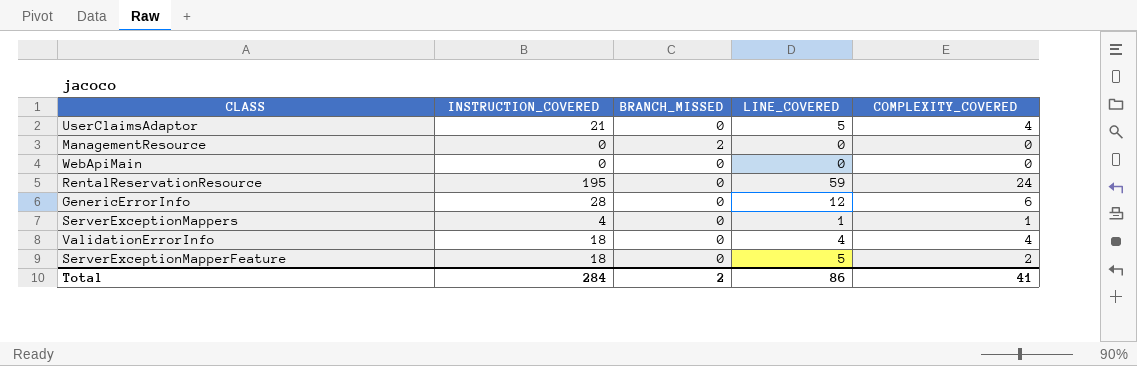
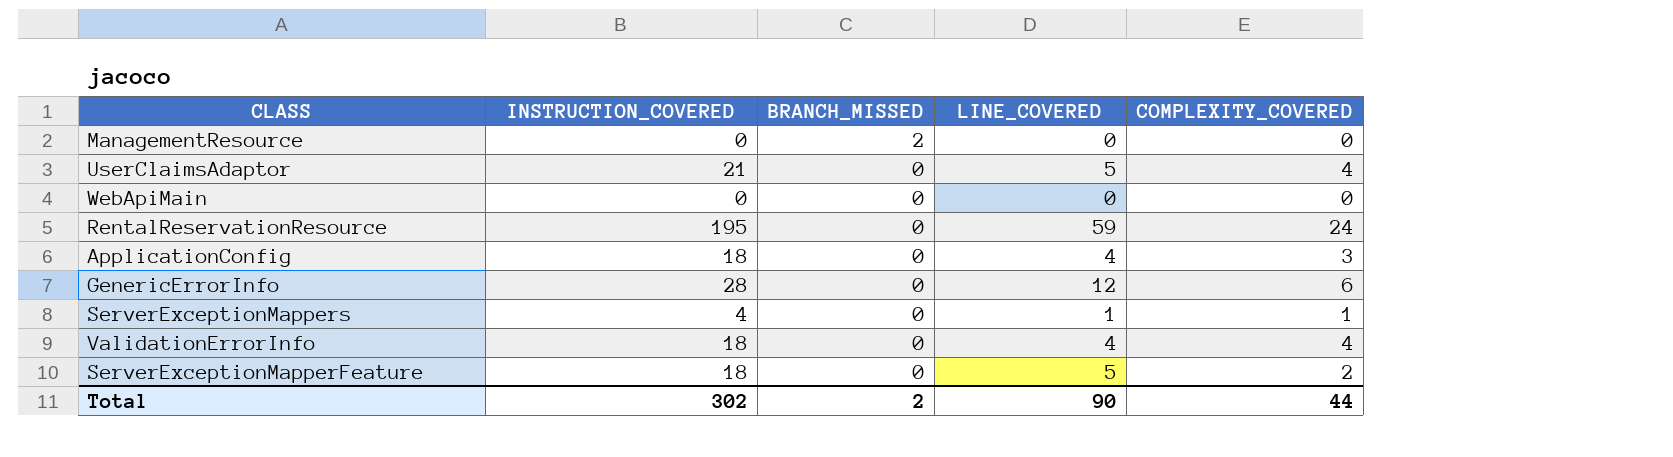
row order: none -> BRANCH_MISSED descending
row ApplicationConfig: none -> 18 | 0 | 4 | 3
Total | INSTRUCTION_COVERED: 284 -> 302
Total | LINE_COVERED: 86 -> 90
Total | COMPLEXITY_COVERED: 41 -> 44

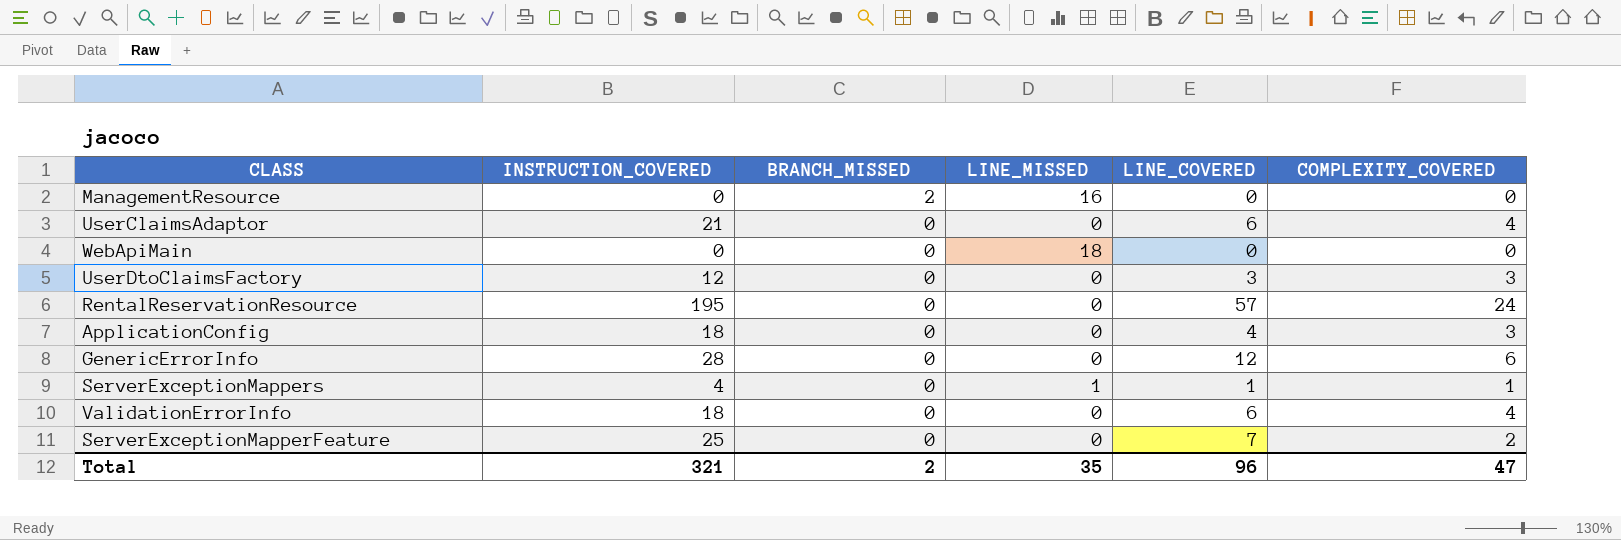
column LINE_MISSED | position: none -> 4
UserClaimsAdaptor | LINE_COVERED: 5 -> 6
row UserDtoClaimsFactory: none -> 12 | 0 | 0 | 3 | 3
RentalReservationResource | LINE_COVERED: 59 -> 57
ValidationErrorInfo | LINE_COVERED: 4 -> 6
ServerExceptionMapperFeature | INSTRUCTION_COVERED: 18 -> 25
ServerExceptionMapperFeature | LINE_COVERED: 5 -> 7
Total | INSTRUCTION_COVERED: 302 -> 321
Total | LINE_COVERED: 90 -> 96
Total | COMPLEXITY_COVERED: 44 -> 47

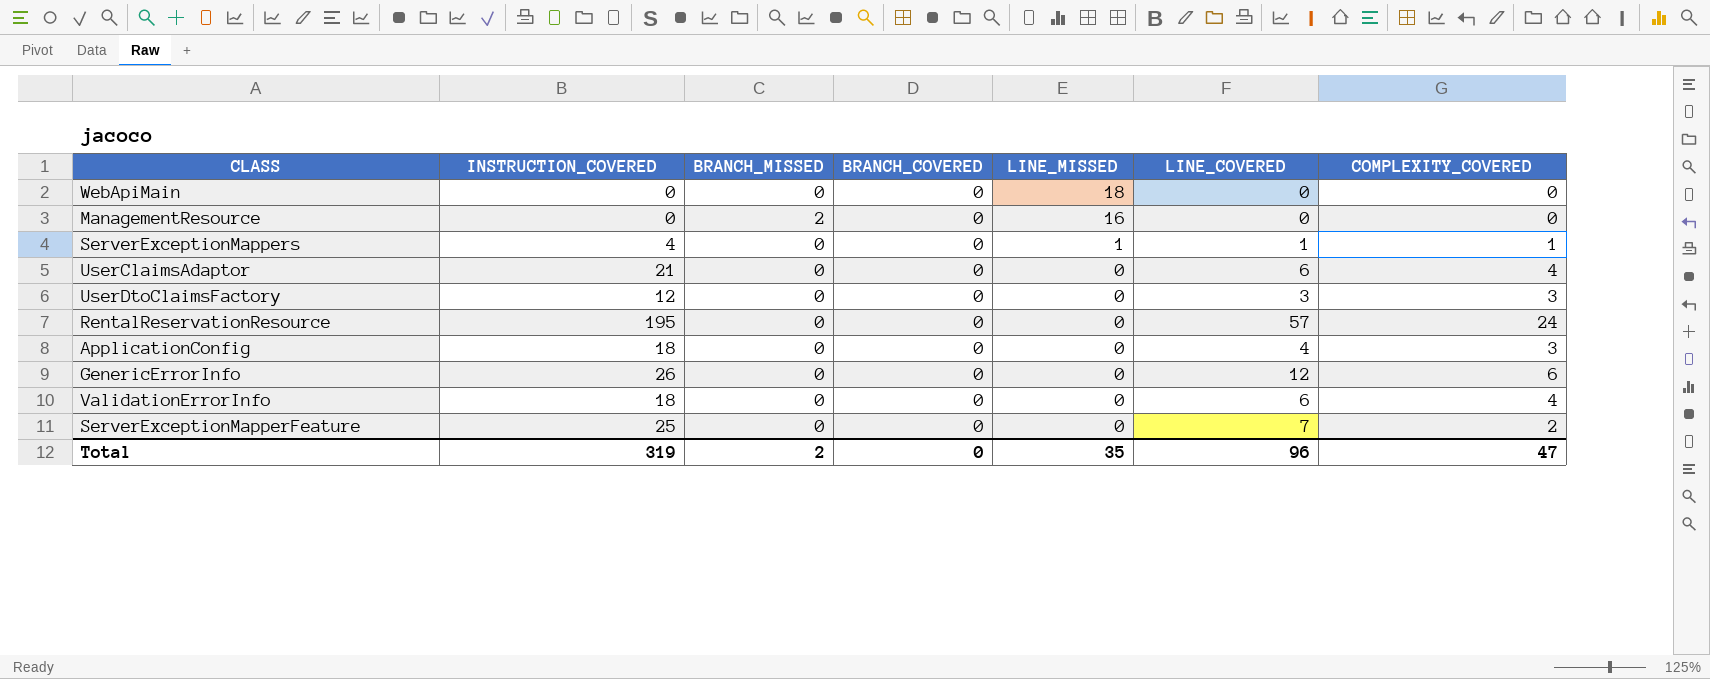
row order: BRANCH_MISSED descending -> LINE_MISSED descending
column BRANCH_COVERED | position: none -> 4
GenericErrorInfo | INSTRUCTION_COVERED: 28 -> 26
Total | INSTRUCTION_COVERED: 321 -> 319

